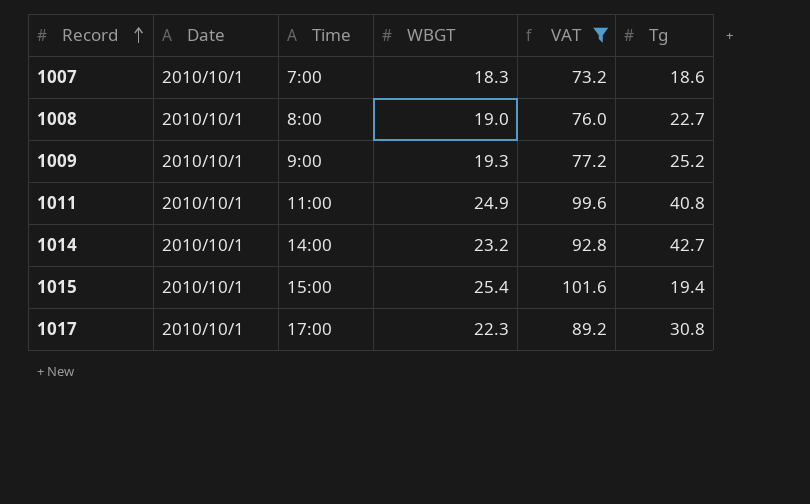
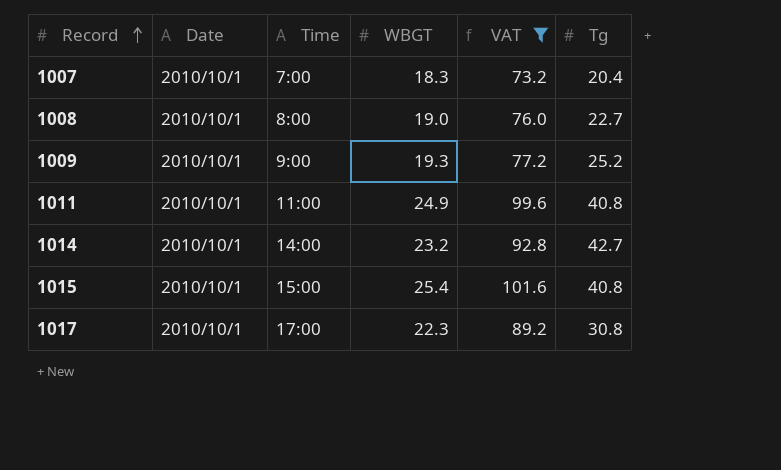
1007 | Tg: 18.6 -> 20.4
1015 | Tg: 19.4 -> 40.8

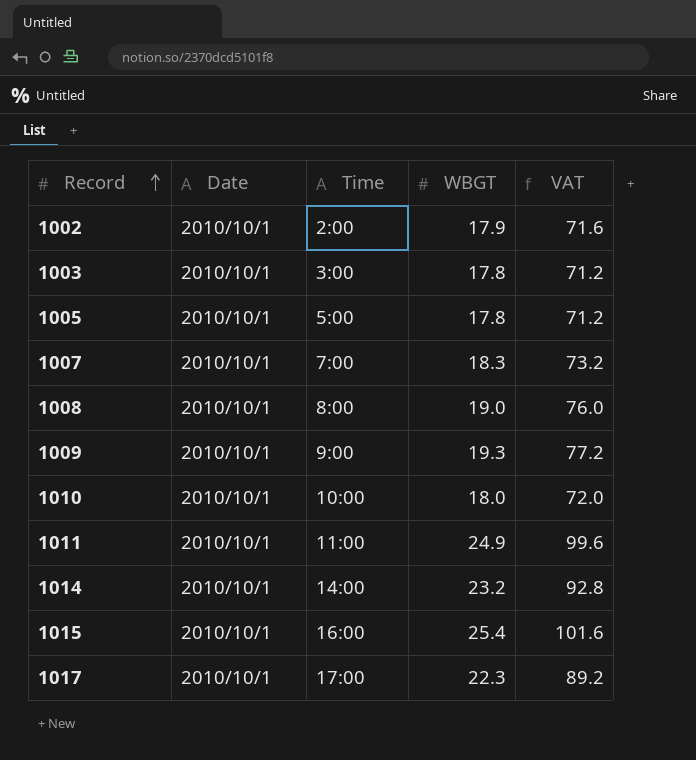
filter: VAT >= 73.2 -> none
column Tg | position: 6 -> none
1015 | Time: 15:00 -> 16:00

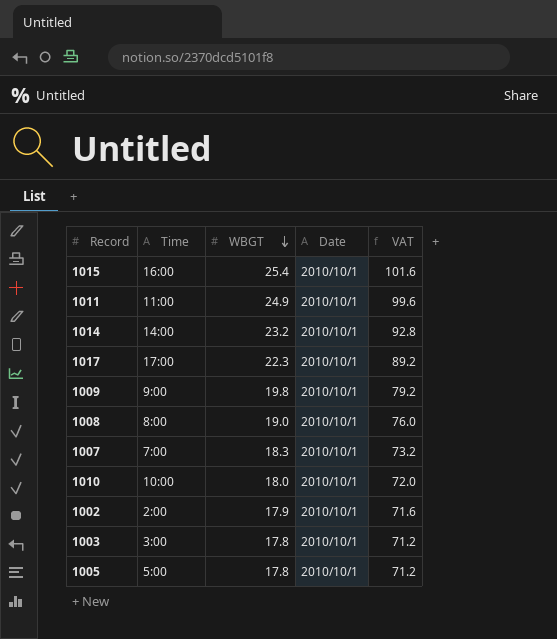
row order: Record ascending -> WBGT descending
column Date | position: 2 -> 4
1009 | WBGT: 19.3 -> 19.8
1009 | VAT: 77.2 -> 79.2

